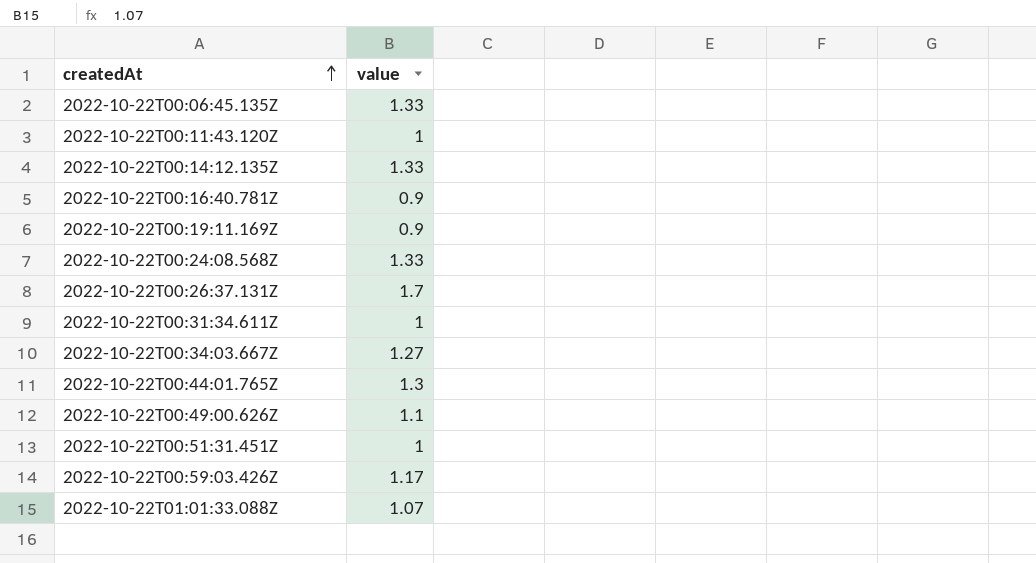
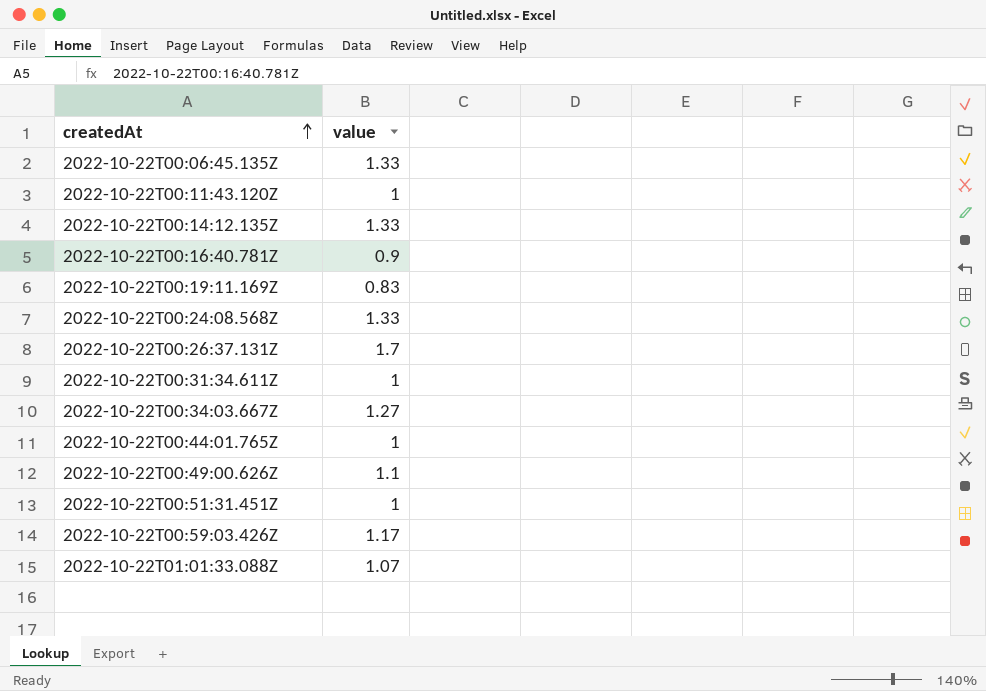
2022-10-22T00:19:11.169Z | value: 0.9 -> 0.83
2022-10-22T00:44:01.765Z | value: 1.3 -> 1

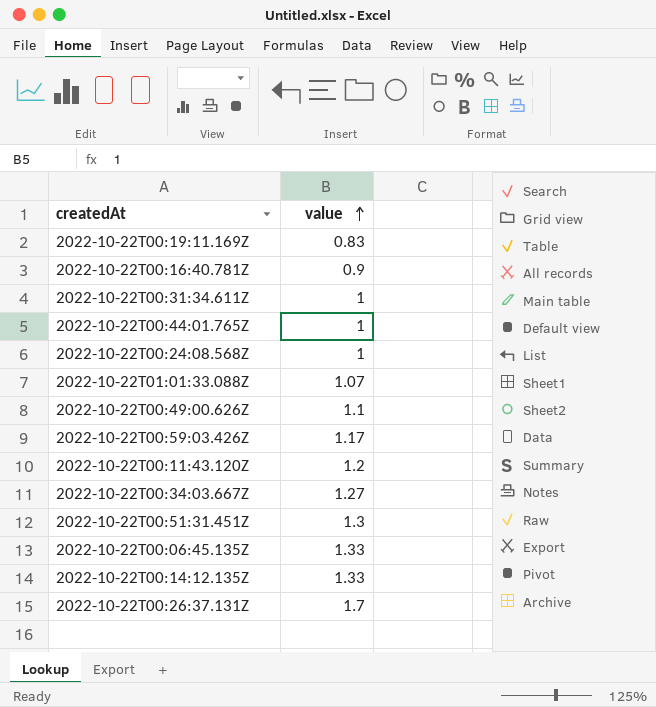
row order: createdAt ascending -> value ascending
2022-10-22T00:24:08.568Z | value: 1.33 -> 1
2022-10-22T00:11:43.120Z | value: 1 -> 1.2
2022-10-22T00:51:31.451Z | value: 1 -> 1.3

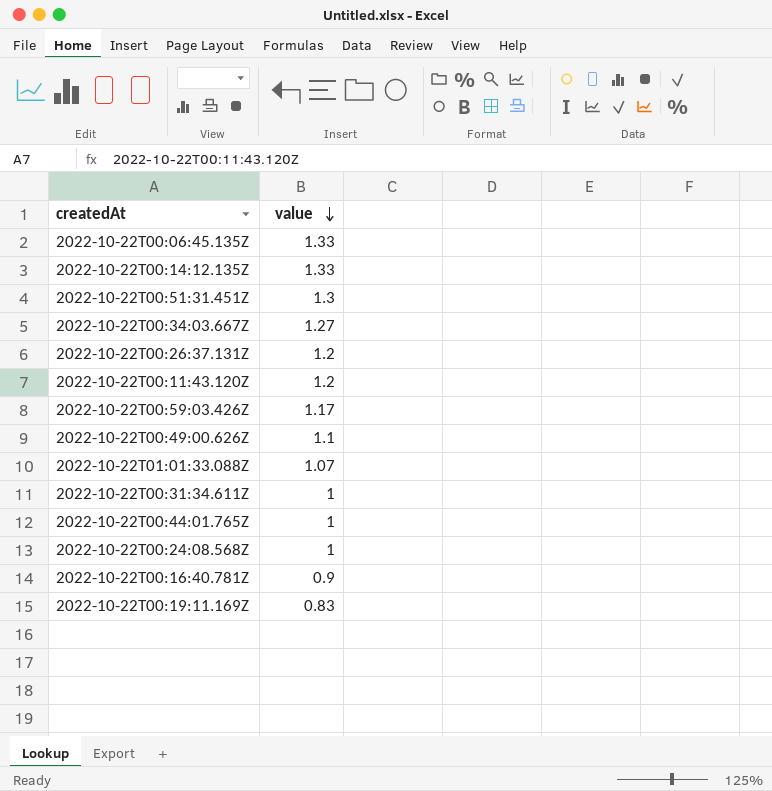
row order: value ascending -> value descending
2022-10-22T00:26:37.131Z | value: 1.7 -> 1.2

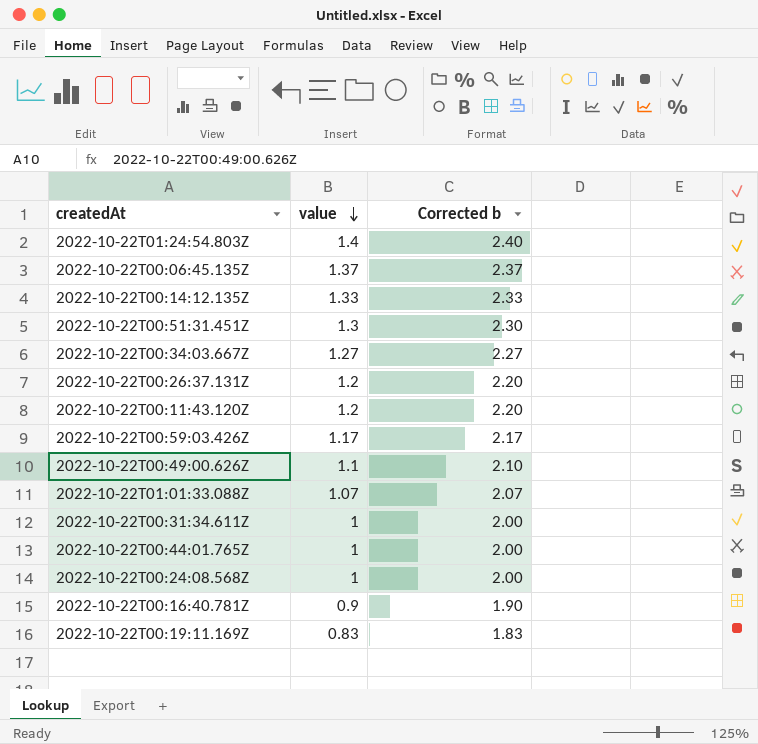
column Corrected b | formula: none -> [value] + 1
row 2022-10-22T01:24:54.803Z: none -> 1.4 | 2.40
2022-10-22T00:06:45.135Z | value: 1.33 -> 1.37

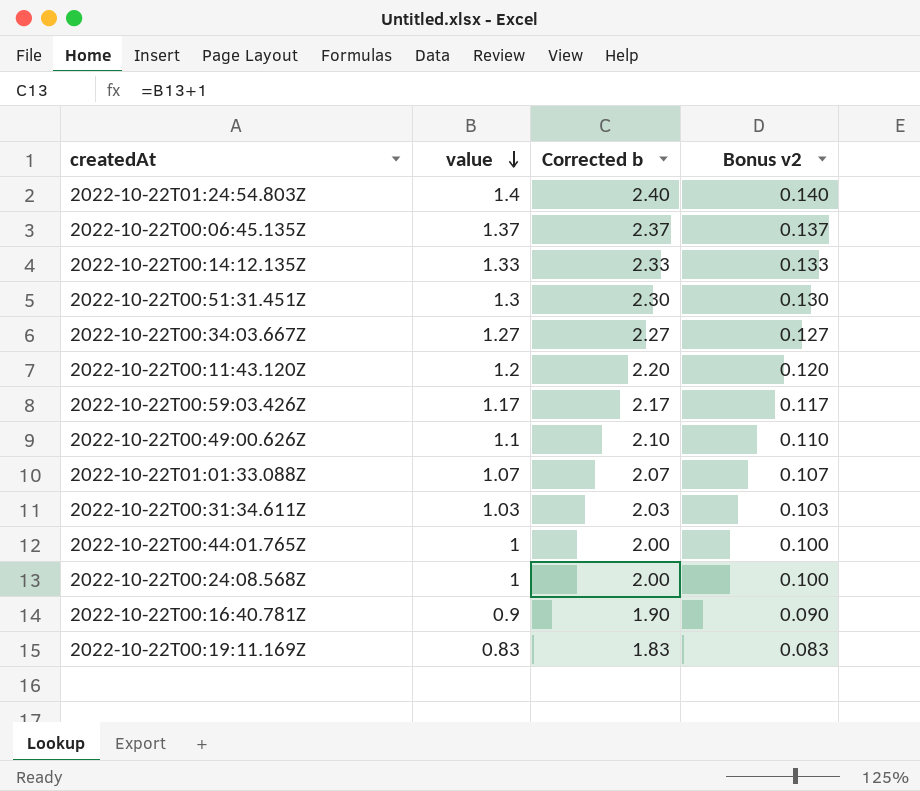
column Bonus v2 | formula: none -> [value] * 0.1
row 2022-10-22T00:26:37.131Z: 1.2 | 2.20 -> none
2022-10-22T00:31:34.611Z | value: 1 -> 1.03
2022-10-22T00:31:34.611Z | Corrected b: 2.00 -> 2.03

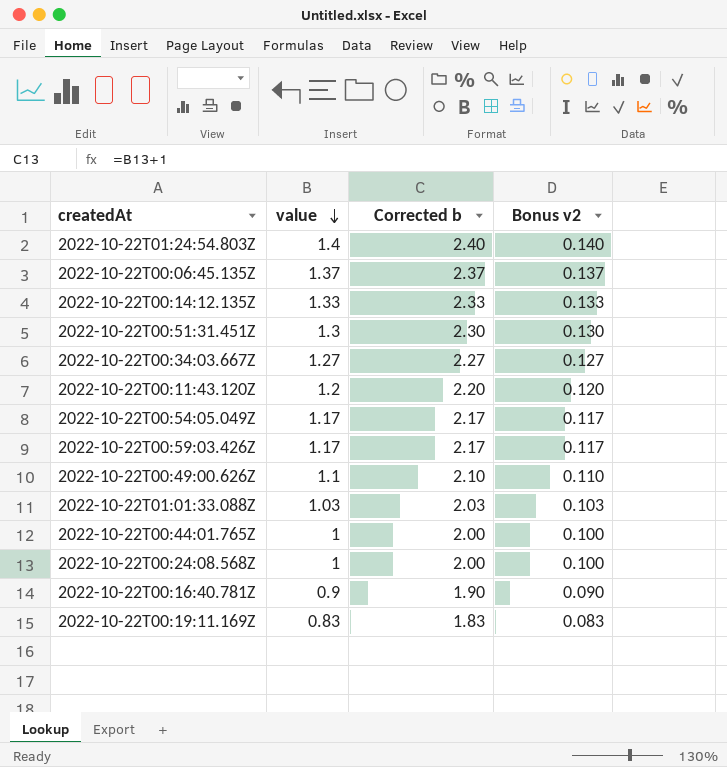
row 2022-10-22T00:31:34.611Z: 1.03 | 2.03 | 0.103 -> none
row 2022-10-22T00:54:05.049Z: none -> 1.17 | 2.17 | 0.117
2022-10-22T01:01:33.088Z | value: 1.07 -> 1.03
2022-10-22T01:01:33.088Z | Corrected b: 2.07 -> 2.03
2022-10-22T01:01:33.088Z | Bonus v2: 0.107 -> 0.103

